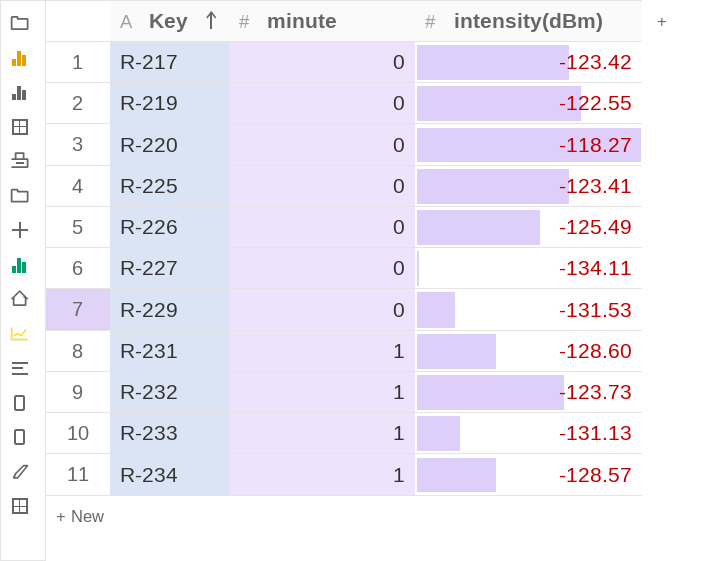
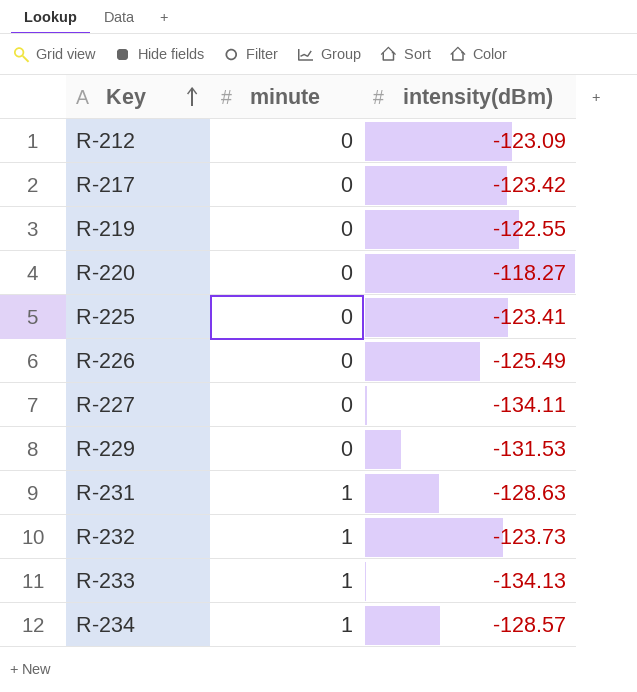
row R-212: none -> 0 | -123.09
R-231 | intensity(dBm): -128.60 -> -128.63
R-233 | intensity(dBm): -131.13 -> -134.13

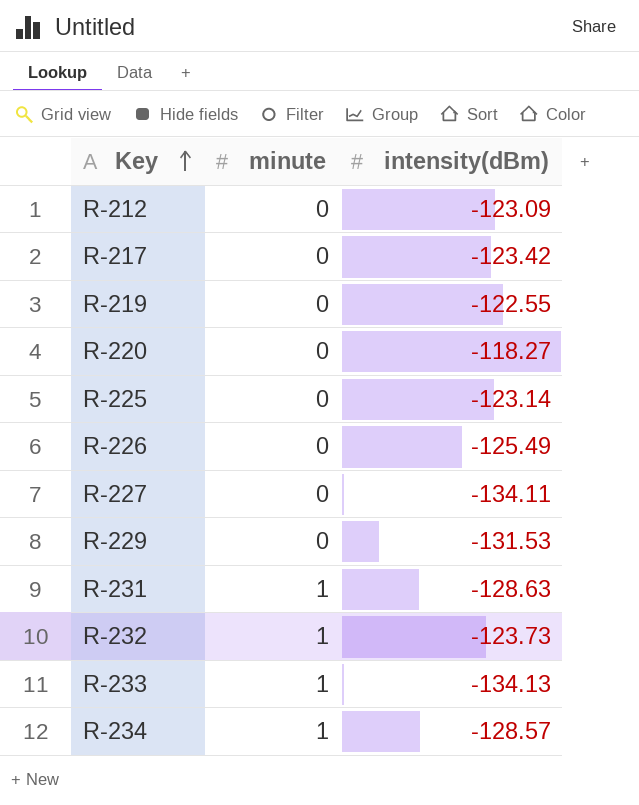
R-225 | intensity(dBm): -123.41 -> -123.14

